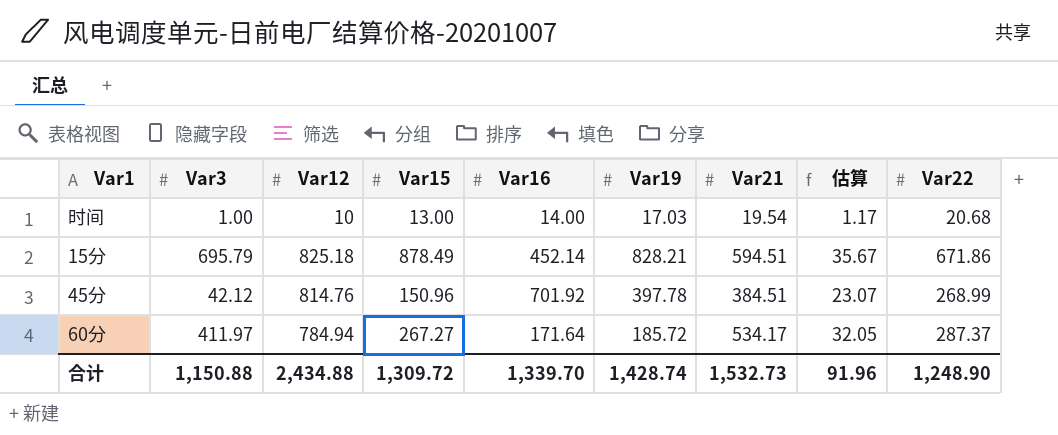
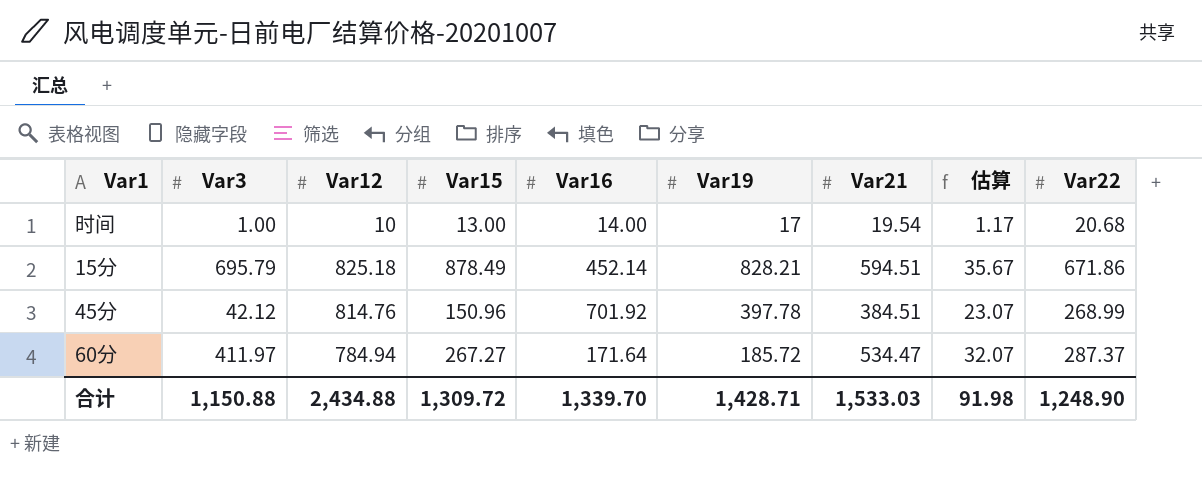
时间 | Var19: 17.03 -> 17
60分 | Var21: 534.17 -> 534.47
60分 | 估算: 32.05 -> 32.07
合计 | Var19: 1,428.74 -> 1,428.71
合计 | Var21: 1,532.73 -> 1,533.03
合计 | 估算: 91.96 -> 91.98

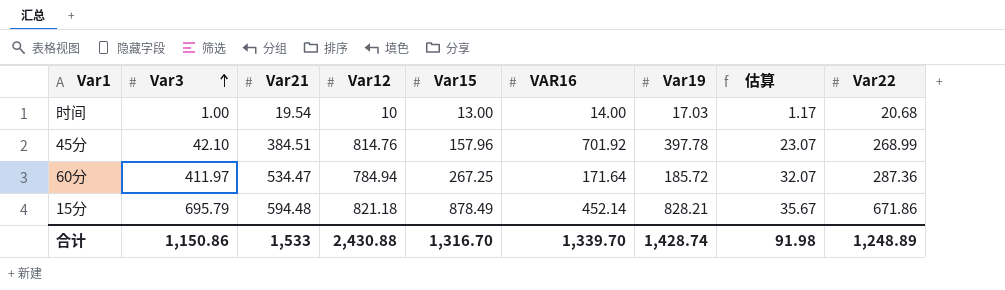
row order: none -> Var3 ascending
column Var21 | position: 7 -> 3
column name: Var16 -> VAR16
时间 | Var19: 17 -> 17.03
45分 | Var3: 42.12 -> 42.10
45分 | Var15: 150.96 -> 157.96
60分 | Var15: 267.27 -> 267.25
60分 | Var22: 287.37 -> 287.36
15分 | Var21: 594.51 -> 594.48
15分 | Var12: 825.18 -> 821.18
合计 | Var3: 1,150.88 -> 1,150.86
合计 | Var21: 1,533.03 -> 1,533
合计 | Var12: 2,434.88 -> 2,430.88
合计 | Var15: 1,309.72 -> 1,316.70
合计 | Var19: 1,428.71 -> 1,428.74
合计 | Var22: 1,248.90 -> 1,248.89

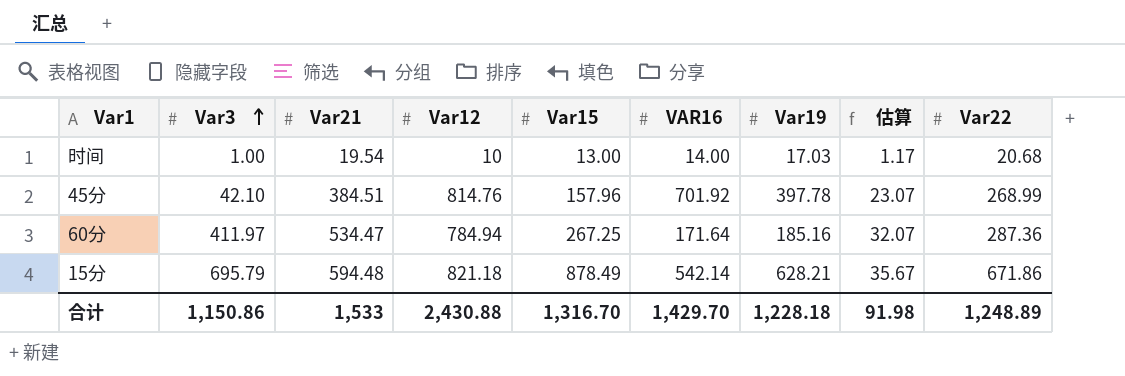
60分 | Var19: 185.72 -> 185.16
15分 | VAR16: 452.14 -> 542.14
15分 | Var19: 828.21 -> 628.21
合计 | VAR16: 1,339.70 -> 1,429.70
合计 | Var19: 1,428.74 -> 1,228.18

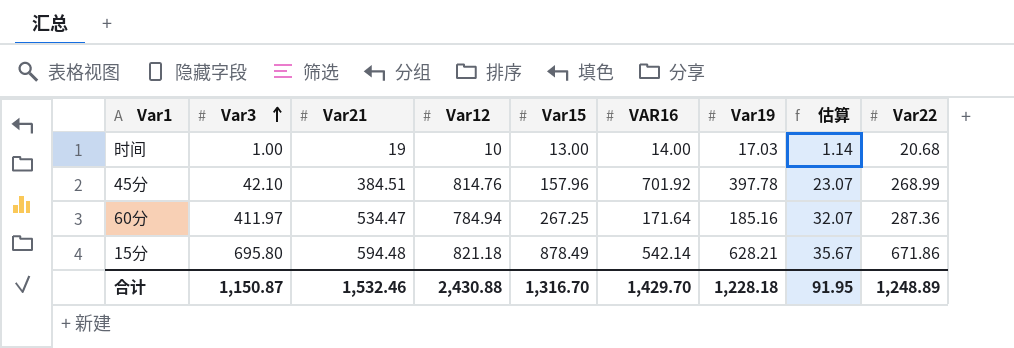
时间 | Var21: 19.54 -> 19
时间 | 估算: 1.17 -> 1.14
15分 | Var3: 695.79 -> 695.80
合计 | Var3: 1,150.86 -> 1,150.87
合计 | Var21: 1,533 -> 1,532.46
合计 | 估算: 91.98 -> 91.95

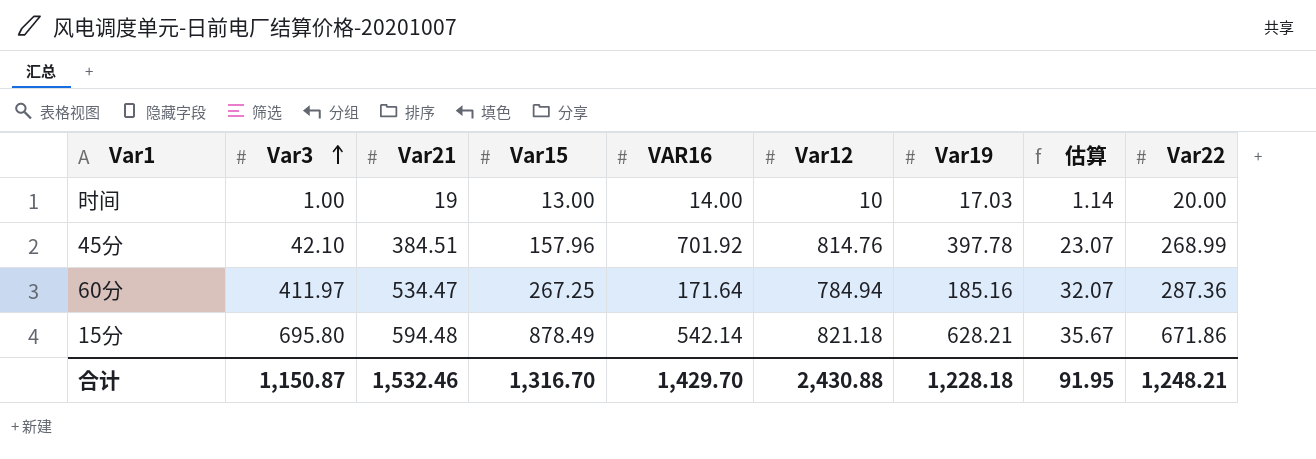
column Var12 | position: 4 -> 6
时间 | Var22: 20.68 -> 20.00
合计 | Var22: 1,248.89 -> 1,248.21

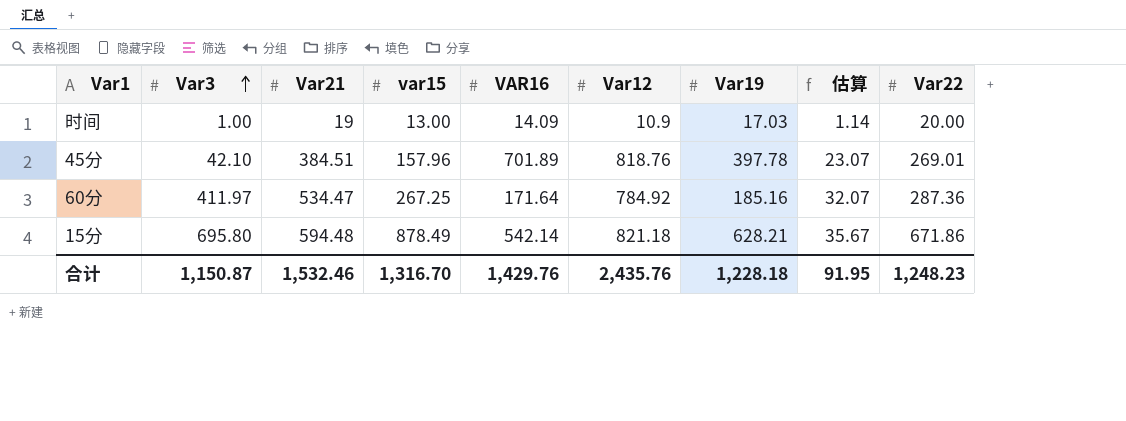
column name: Var15 -> var15
时间 | VAR16: 14.00 -> 14.09
时间 | Var12: 10 -> 10.9
45分 | VAR16: 701.92 -> 701.89
45分 | Var12: 814.76 -> 818.76
45分 | Var22: 268.99 -> 269.01
60分 | Var12: 784.94 -> 784.92
合计 | VAR16: 1,429.70 -> 1,429.76
合计 | Var12: 2,430.88 -> 2,435.76
合计 | Var22: 1,248.21 -> 1,248.23

